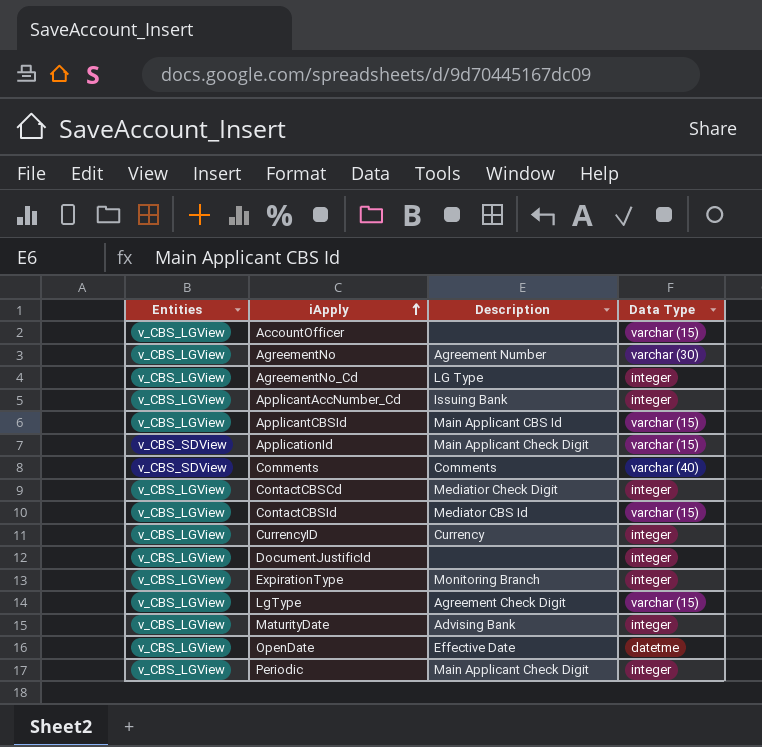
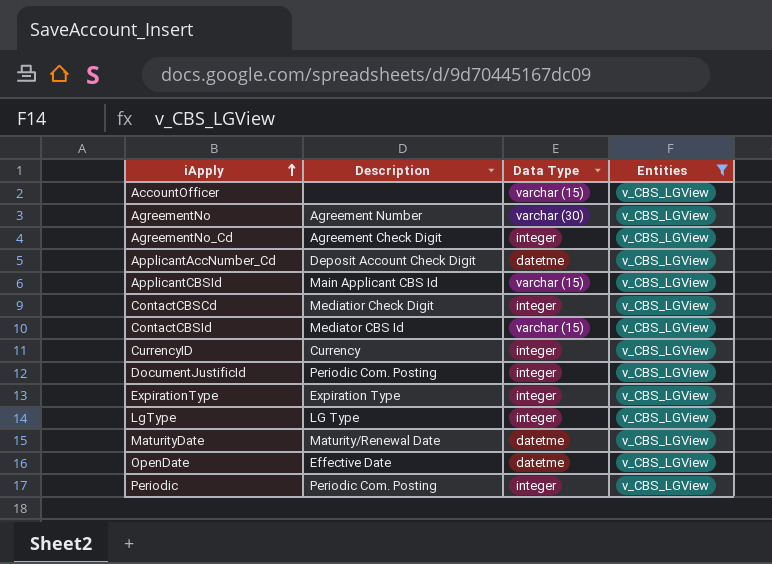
filter: none -> Entities = v_CBS_LGView
column Entities | position: 1 -> 4
AgreementNo_Cd | Description: LG Type -> Agreement Check Digit
ApplicantAccNumber_Cd | Description: Issuing Bank -> Deposit Account Check Digit
ApplicantAccNumber_Cd | Data Type: integer -> datetme
DocumentJustificId | Description: none -> Periodic Com. Posting
ExpirationType | Description: Monitoring Branch -> Expiration Type
LgType | Description: Agreement Check Digit -> LG Type
LgType | Data Type: varchar (15) -> integer
MaturityDate | Description: Advising Bank -> Maturity/Renewal Date
MaturityDate | Data Type: integer -> datetme
Periodic | Description: Main Applicant Check Digit -> Periodic Com. Posting

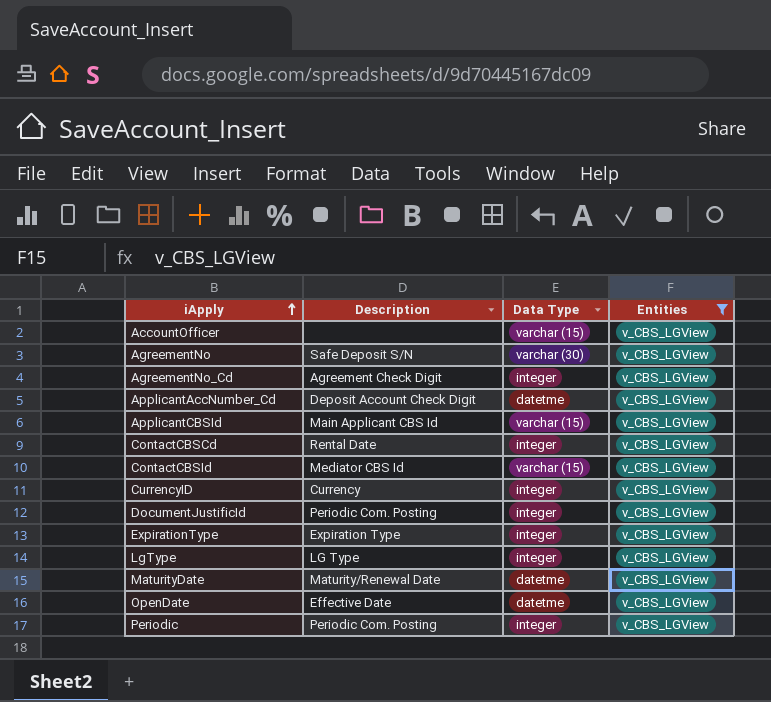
AgreementNo | Description: Agreement Number -> Safe Deposit S/N
ContactCBSCd | Description: Mediatior Check Digit -> Rental Date

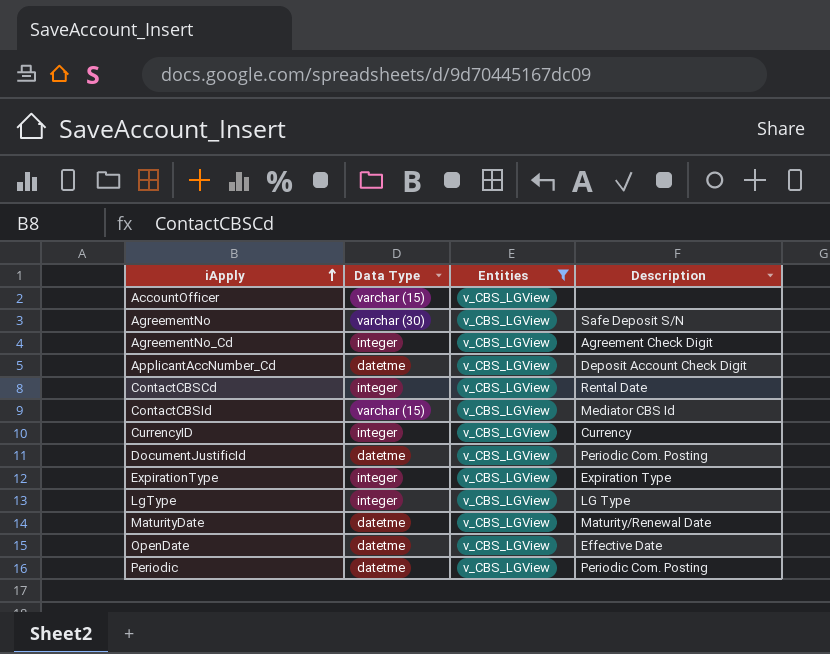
column Description | position: 2 -> 4
row ApplicantCBSId: Main Applicant CBS Id | varchar (15) | v_CBS_LGView -> none
DocumentJustificId | Data Type: integer -> datetme
Periodic | Data Type: integer -> datetme

